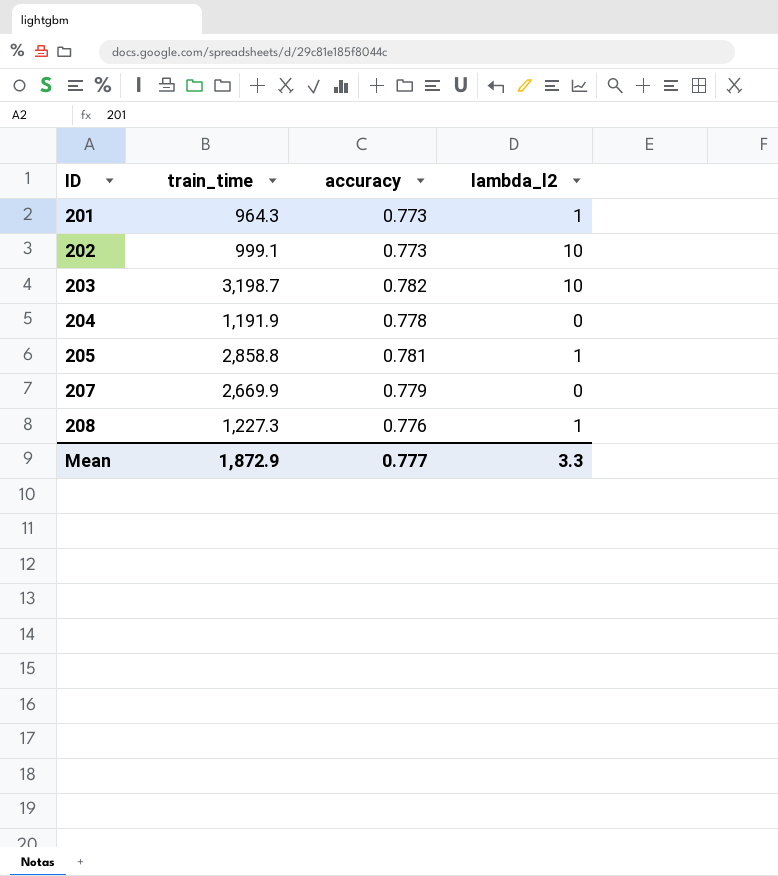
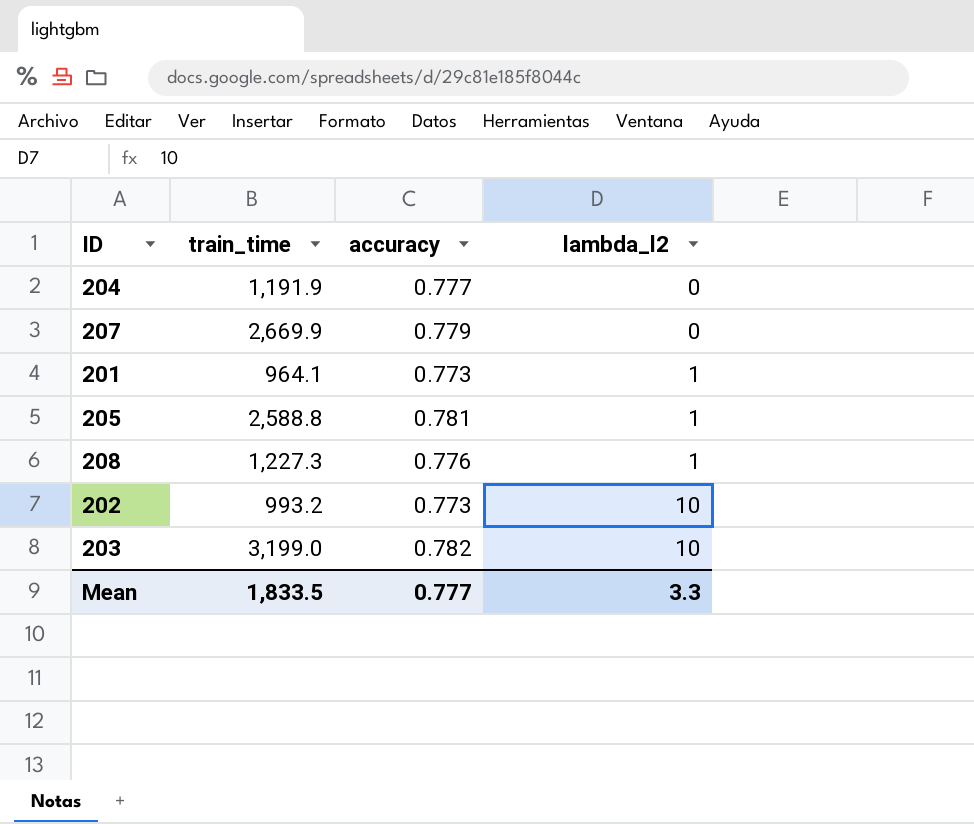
row order: ID ascending -> lambda_l2 ascending
204 | accuracy: 0.778 -> 0.777
201 | train_time: 964.3 -> 964.1
205 | train_time: 2,858.8 -> 2,588.8
202 | train_time: 999.1 -> 993.2
203 | train_time: 3,198.7 -> 3,199.0
Mean | train_time: 1,872.9 -> 1,833.5

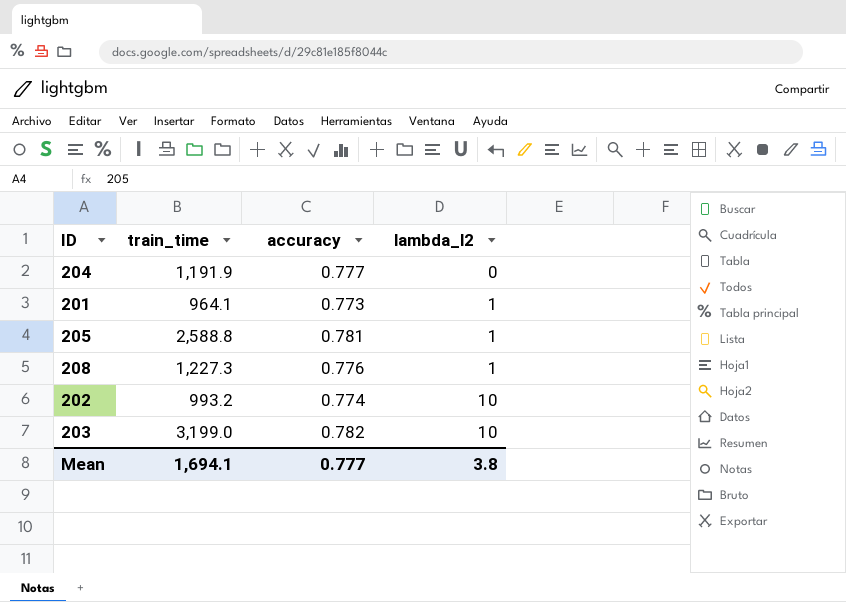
row 207: 2,669.9 | 0.779 | 0 -> none
202 | accuracy: 0.773 -> 0.774
Mean | train_time: 1,833.5 -> 1,694.1
Mean | lambda_l2: 3.3 -> 3.8

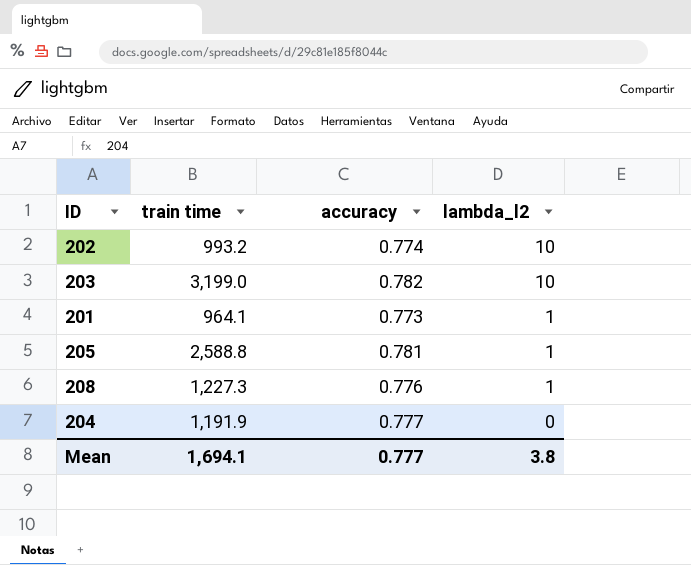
row order: lambda_l2 ascending -> lambda_l2 descending
column name: train_time -> train time

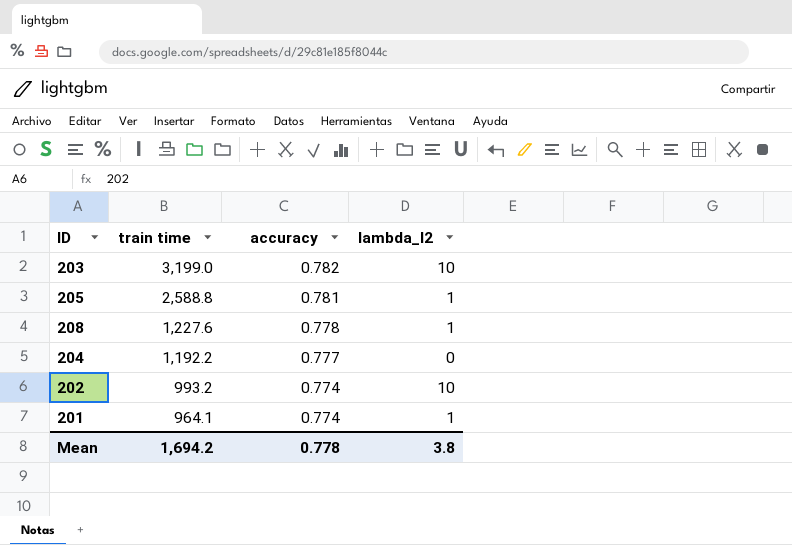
row order: lambda_l2 descending -> train time descending
208 | train time: 1,227.3 -> 1,227.6
208 | accuracy: 0.776 -> 0.778
204 | train time: 1,191.9 -> 1,192.2
201 | accuracy: 0.773 -> 0.774
Mean | train time: 1,694.1 -> 1,694.2
Mean | accuracy: 0.777 -> 0.778

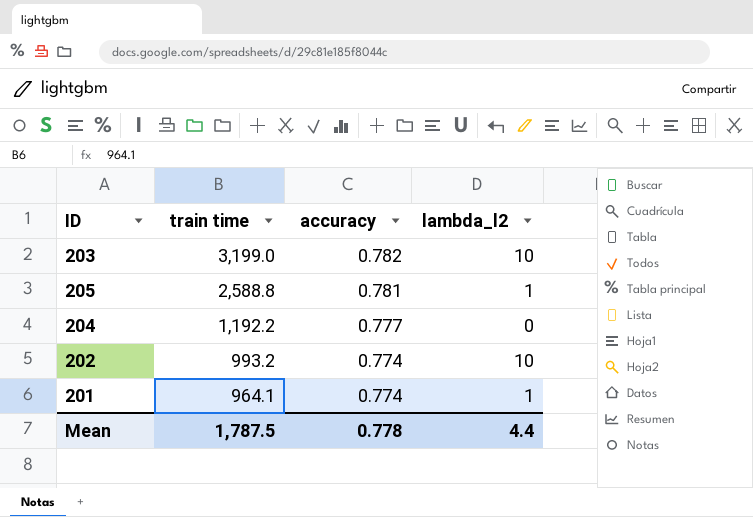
row 208: 1,227.6 | 0.778 | 1 -> none
Mean | train time: 1,694.2 -> 1,787.5
Mean | lambda_l2: 3.8 -> 4.4

